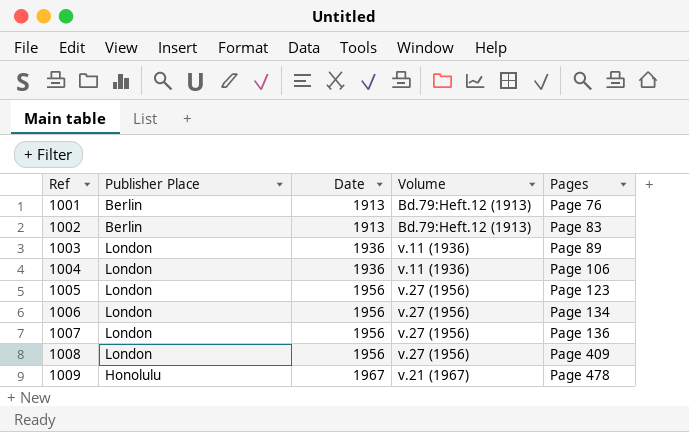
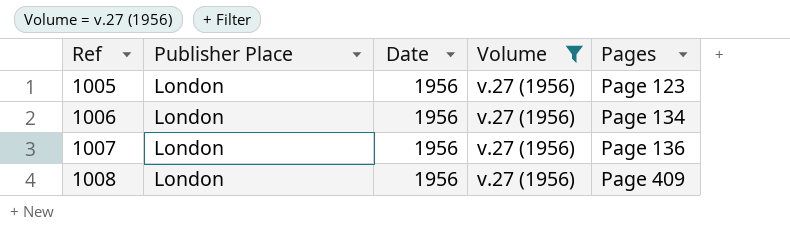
filter: none -> Volume = v.27 (1956)

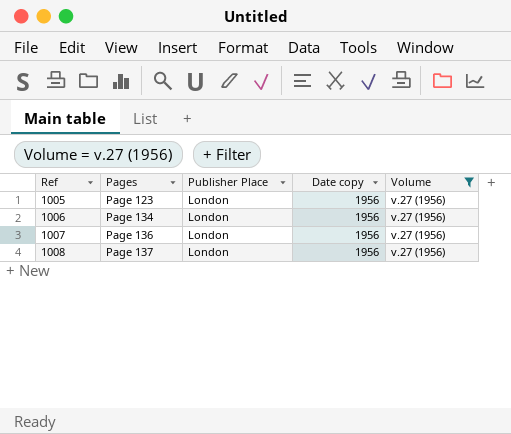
column Pages | position: 5 -> 2
column name: Date -> Date copy
1008 | Pages: Page 409 -> Page 137

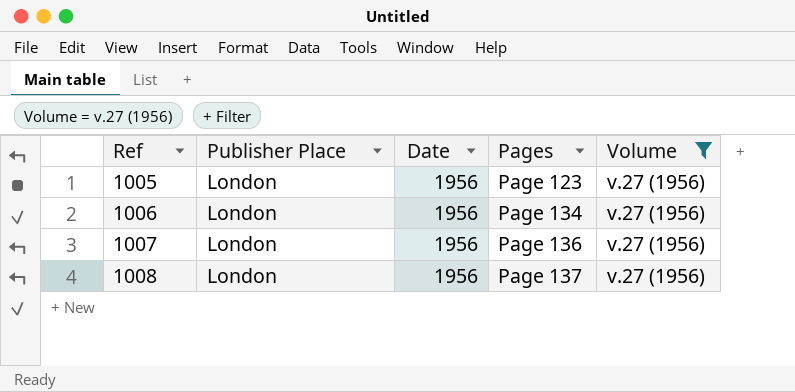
column name: Date copy -> Date
column Pages | position: 2 -> 4

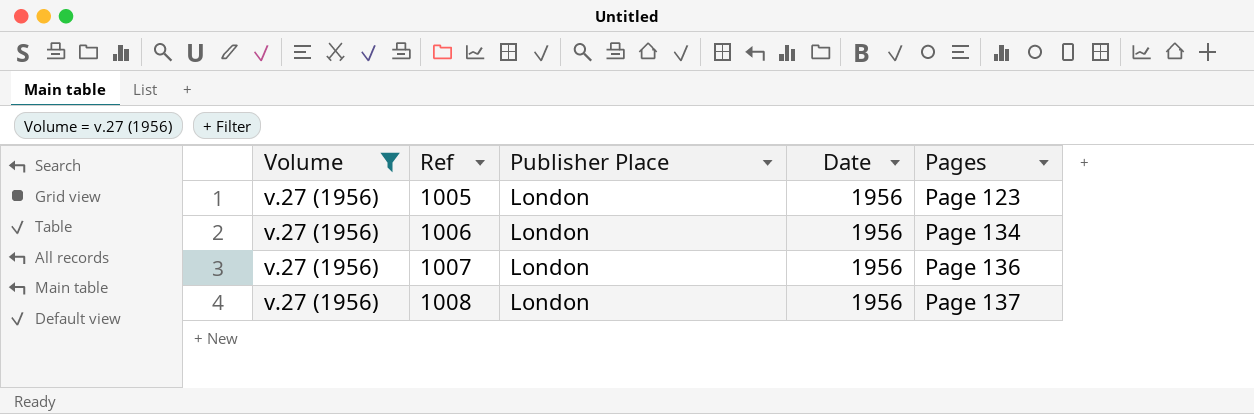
column Volume | position: 5 -> 1

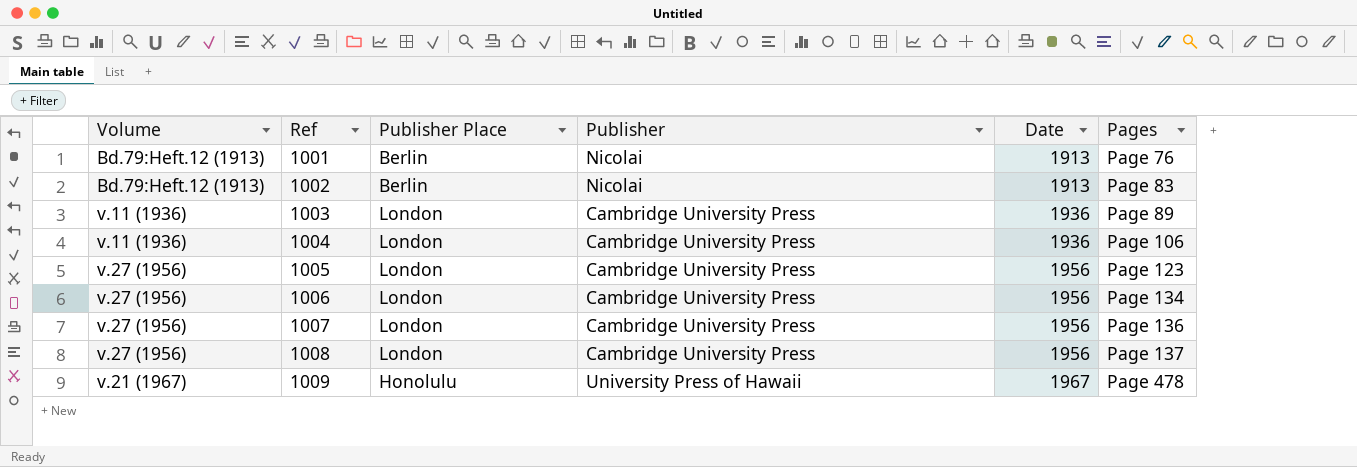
filter: Volume = v.27 (1956) -> none
column Publisher | position: none -> 4

